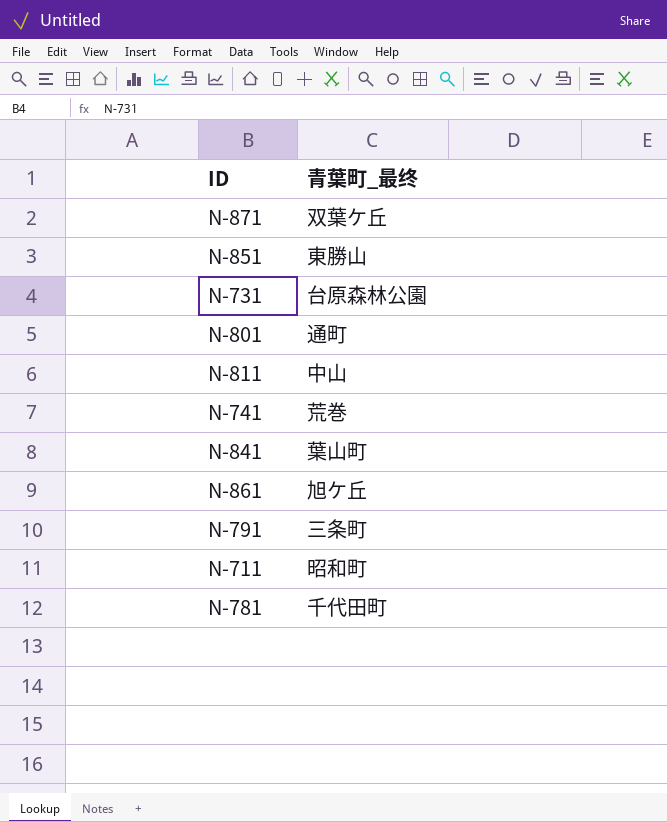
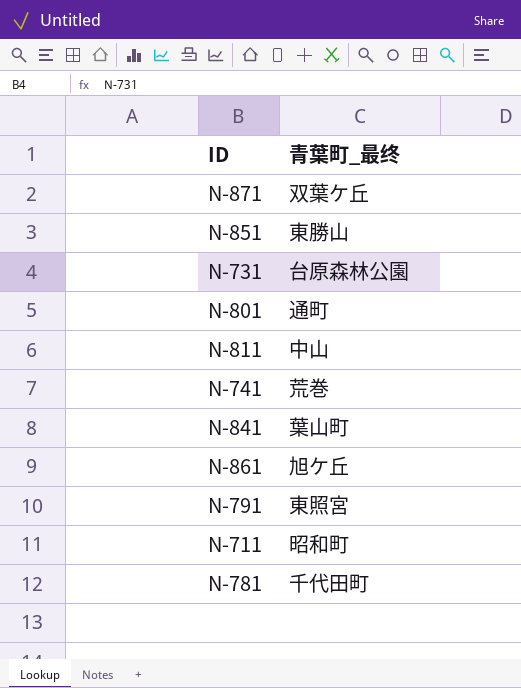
N-791 | 青葉町_最终: 三条町 -> 東照宮

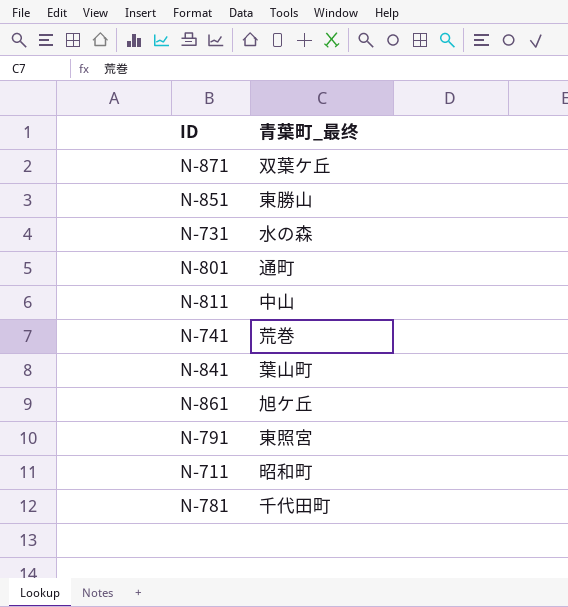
N-731 | 青葉町_最终: 台原森林公園 -> 水の森

